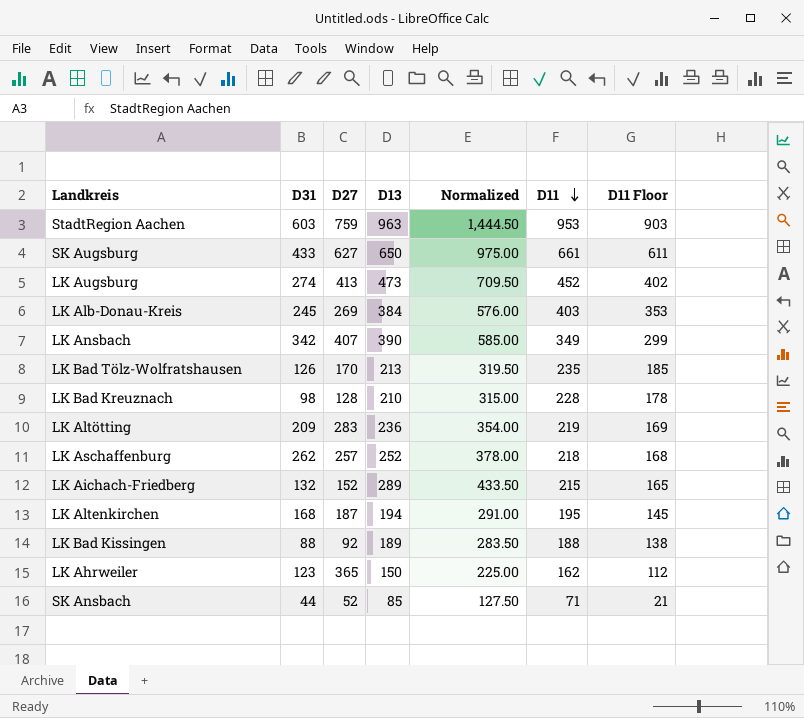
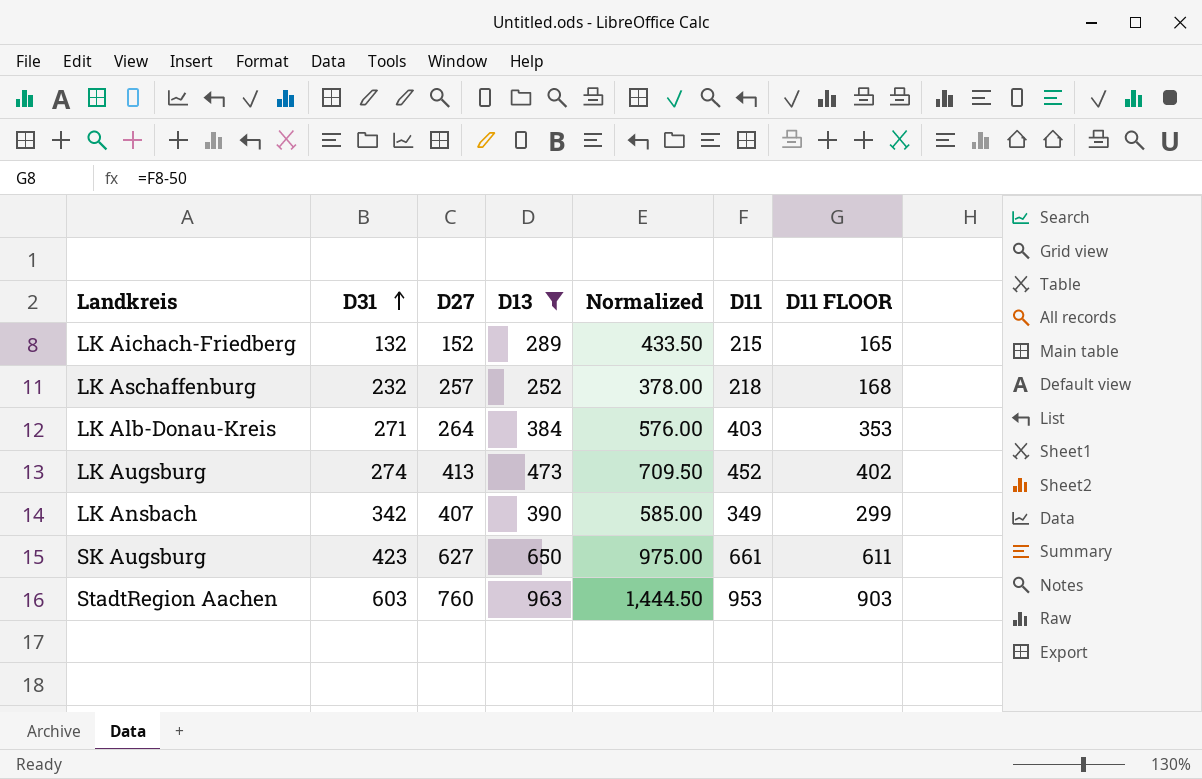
filter: none -> D13 >= 252
row order: D11 descending -> D31 ascending
column name: D11 Floor -> D11 FLOOR
LK Aschaffenburg | D31: 262 -> 232
LK Alb-Donau-Kreis | D31: 245 -> 271
LK Alb-Donau-Kreis | D27: 269 -> 264
SK Augsburg | D31: 433 -> 423
StadtRegion Aachen | D27: 759 -> 760

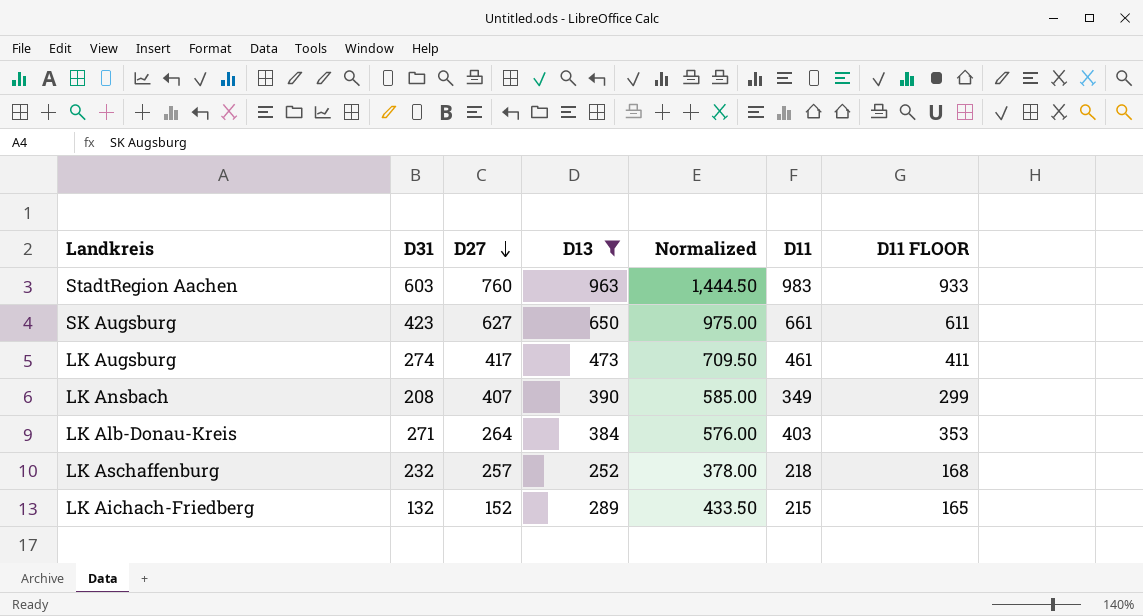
row order: D31 ascending -> D27 descending
StadtRegion Aachen | D11: 953 -> 983
StadtRegion Aachen | D11 FLOOR: 903 -> 933
LK Augsburg | D27: 413 -> 417
LK Augsburg | D11: 452 -> 461
LK Augsburg | D11 FLOOR: 402 -> 411
LK Ansbach | D31: 342 -> 208

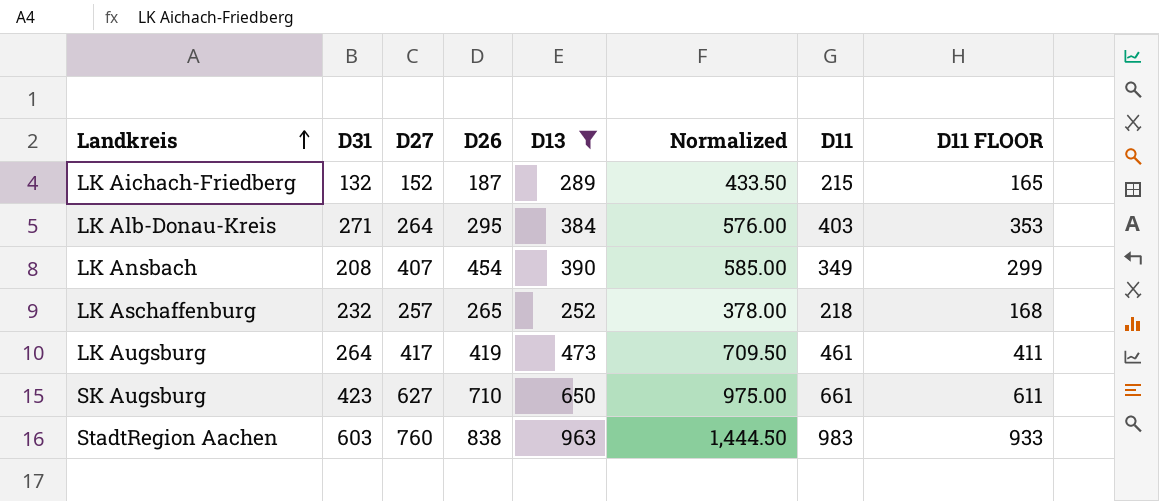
row order: D27 descending -> Landkreis ascending
column D26 | position: none -> 4
LK Augsburg | D31: 274 -> 264

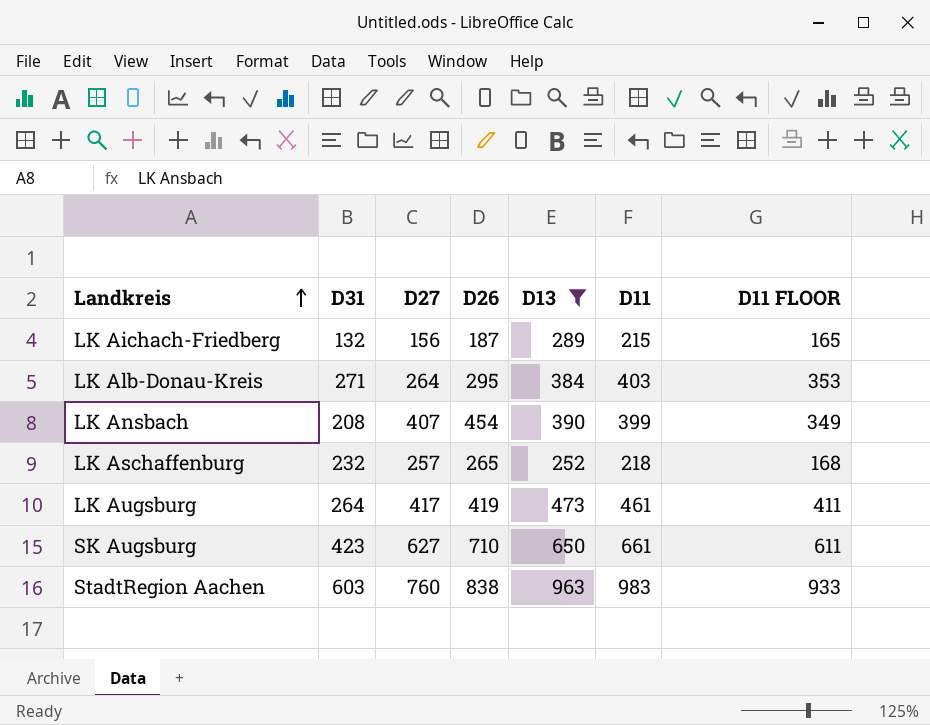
column Normalized | formula: [D13] * 1.5 -> none
LK Aichach-Friedberg | D27: 152 -> 156
LK Ansbach | D11: 349 -> 399
LK Ansbach | D11 FLOOR: 299 -> 349

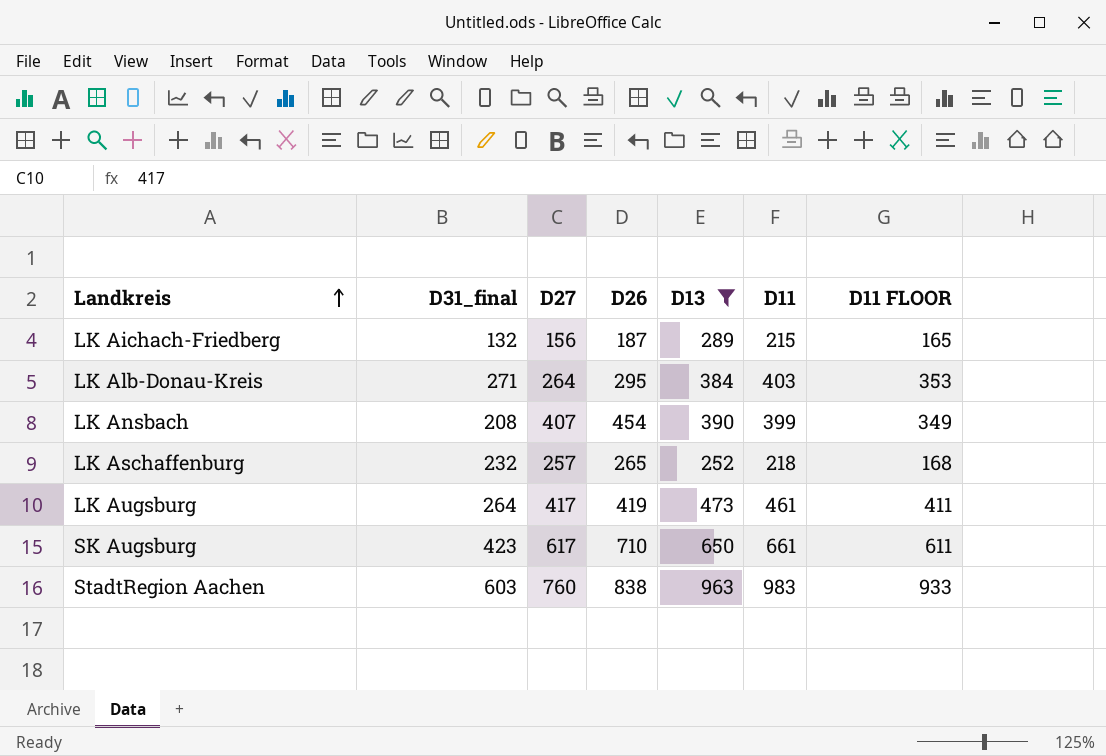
column name: D31 -> D31_final
SK Augsburg | D27: 627 -> 617

